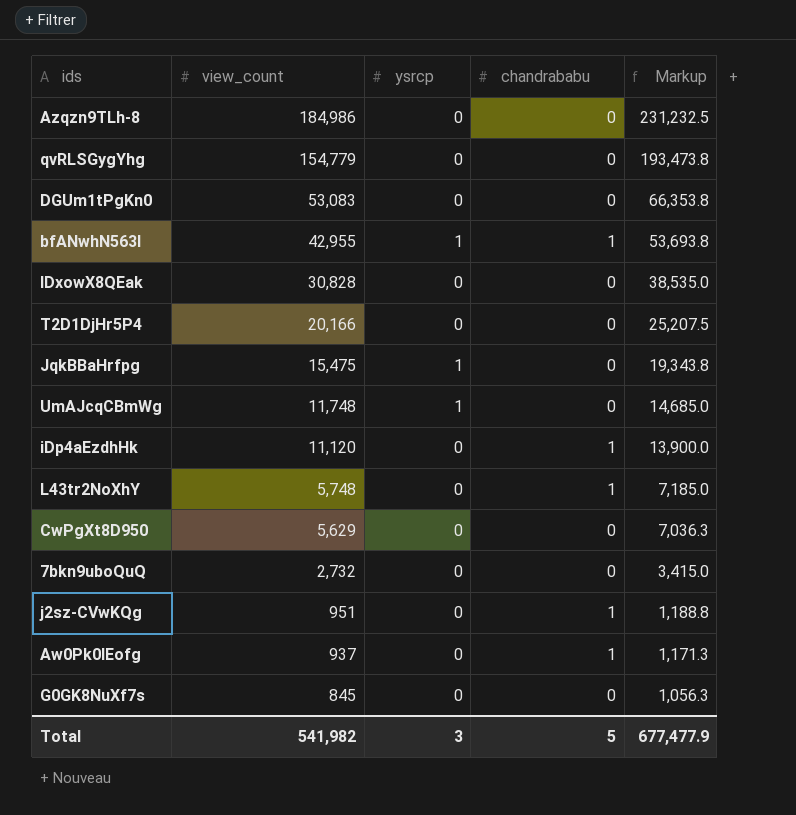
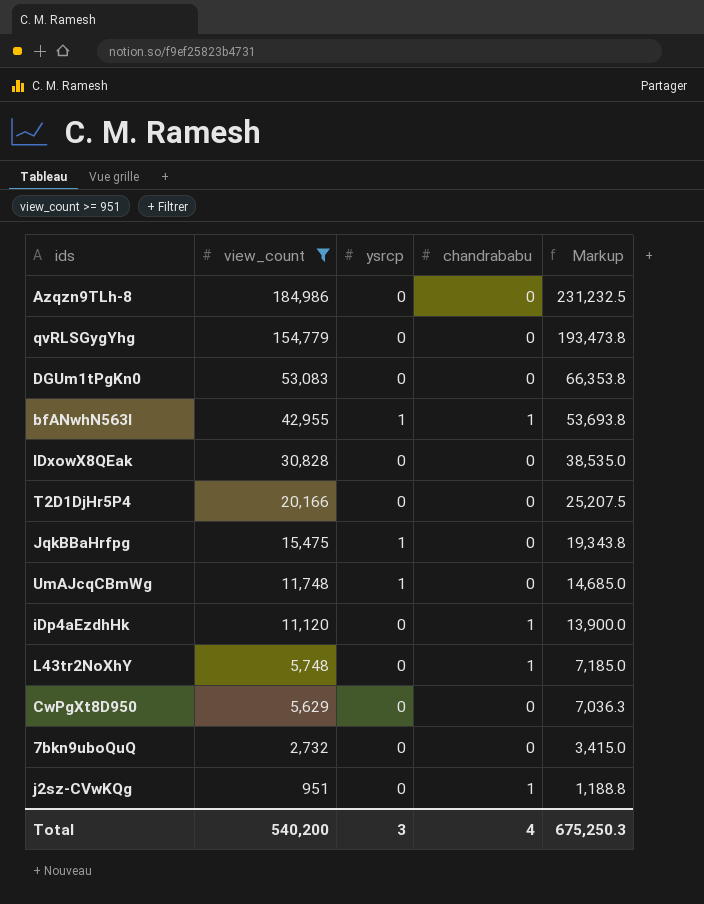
filter: none -> view_count >= 951
Total | view_count: 541,982 -> 540,200
Total | chandrababu: 5 -> 4
Total | Markup: 677,477.9 -> 675,250.3

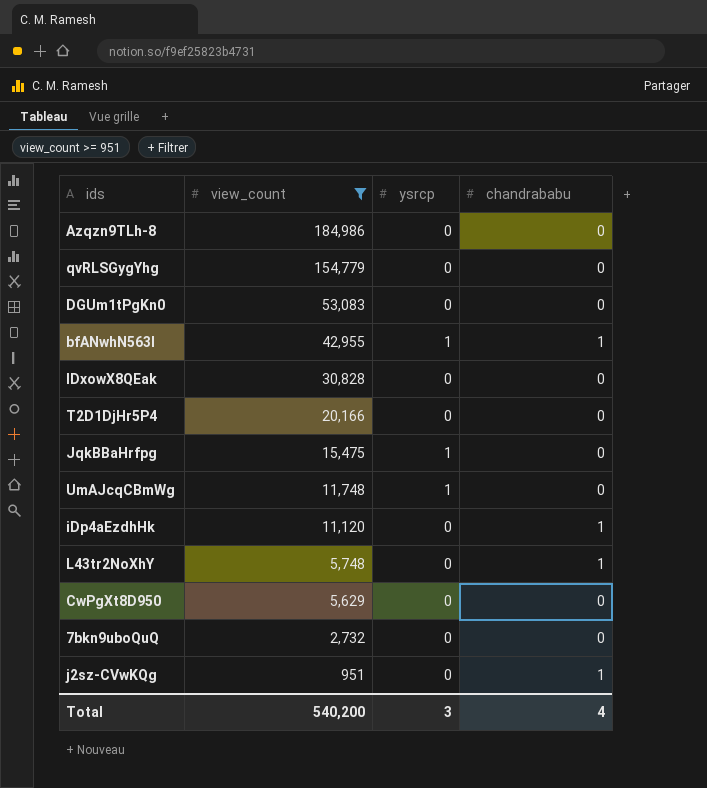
column Markup | formula: [view_count] * 1.25 -> none

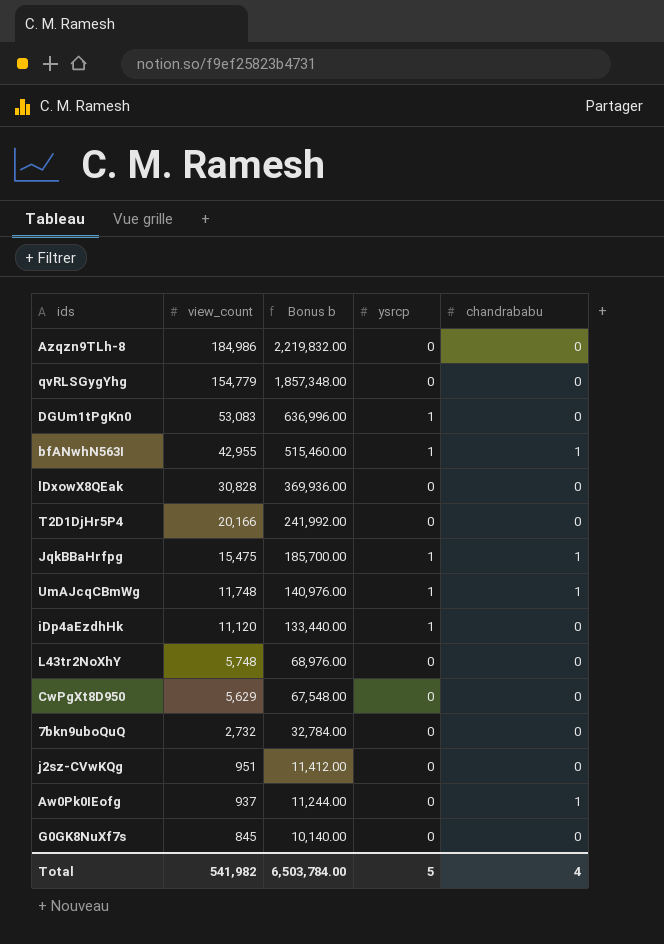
filter: view_count >= 951 -> none
column Bonus b | formula: none -> [view_count] * 12
DGUm1tPgKn0 | ysrcp: 0 -> 1
JqkBBaHrfpg | chandrababu: 0 -> 1
UmAJcqCBmWg | chandrababu: 0 -> 1
iDp4aEzdhHk | ysrcp: 0 -> 1
iDp4aEzdhHk | chandrababu: 1 -> 0
L43tr2NoXhY | chandrababu: 1 -> 0
j2sz-CVwKQg | chandrababu: 1 -> 0
Total | view_count: 540,200 -> 541,982
Total | ysrcp: 3 -> 5

